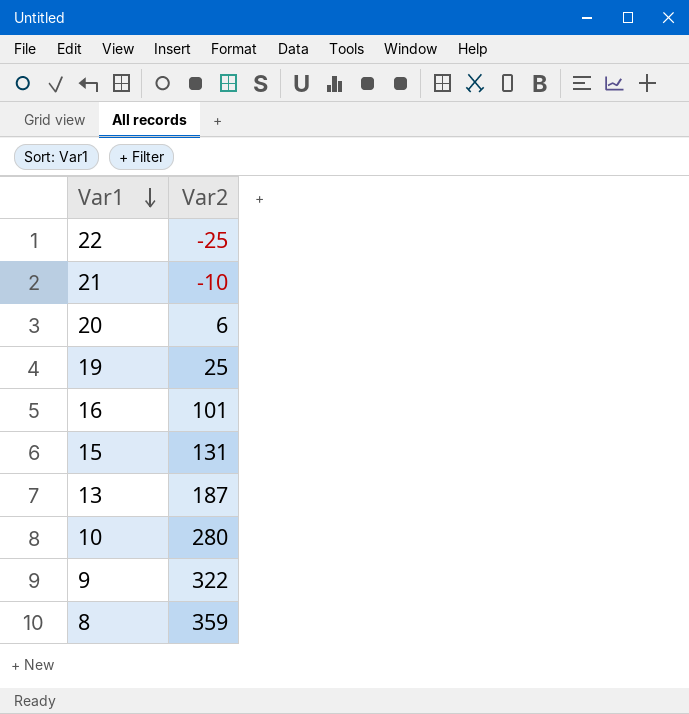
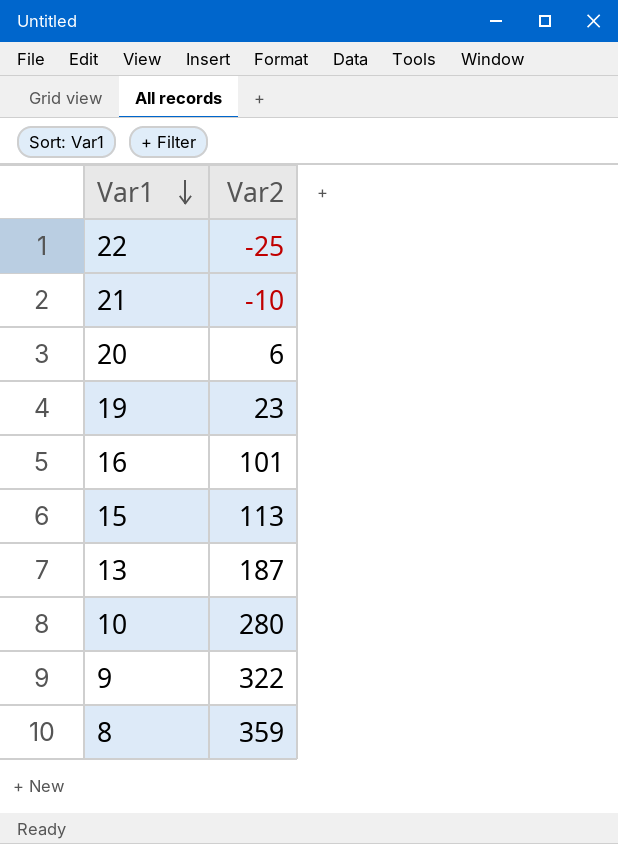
19 | Var2: 25 -> 23
15 | Var2: 131 -> 113

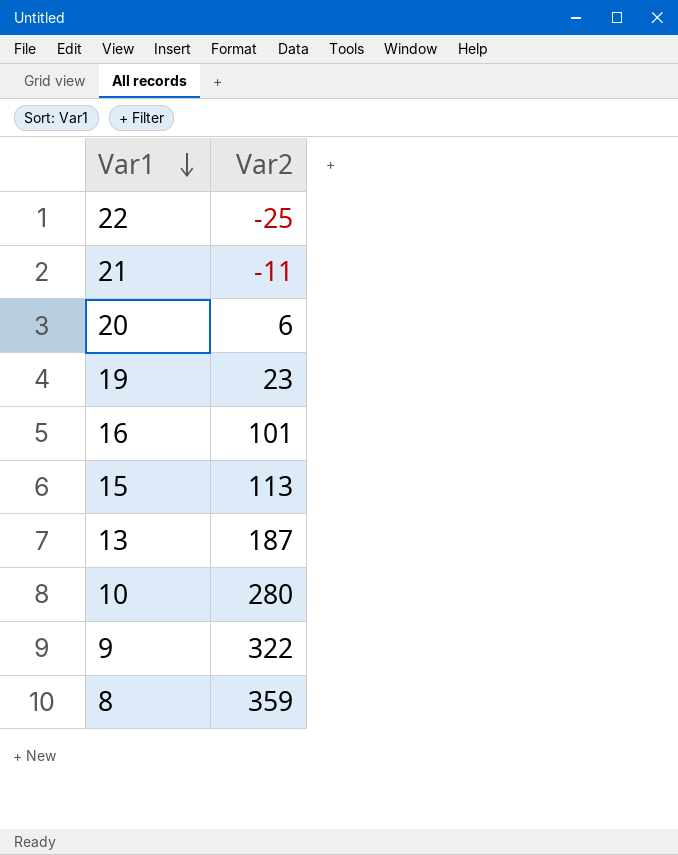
21 | Var2: -10 -> -11

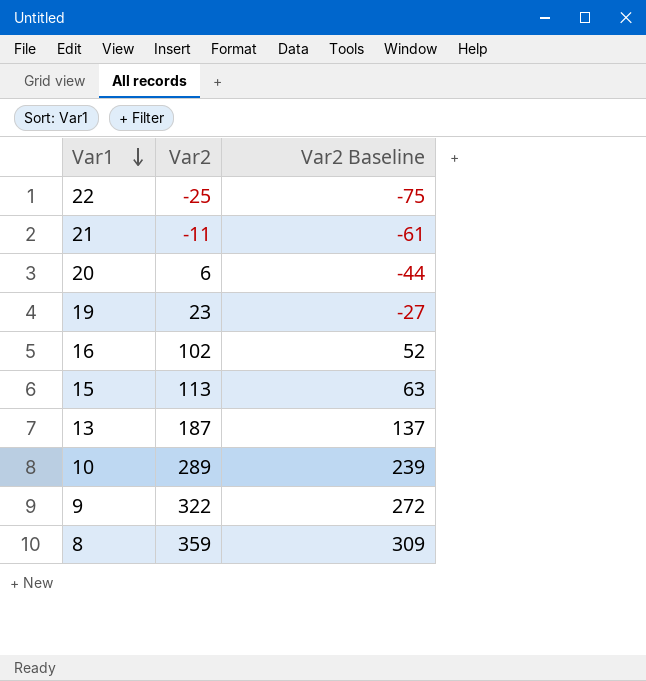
column Var2 Baseline | formula: none -> [Var2] - 50
16 | Var2: 101 -> 102
10 | Var2: 280 -> 289

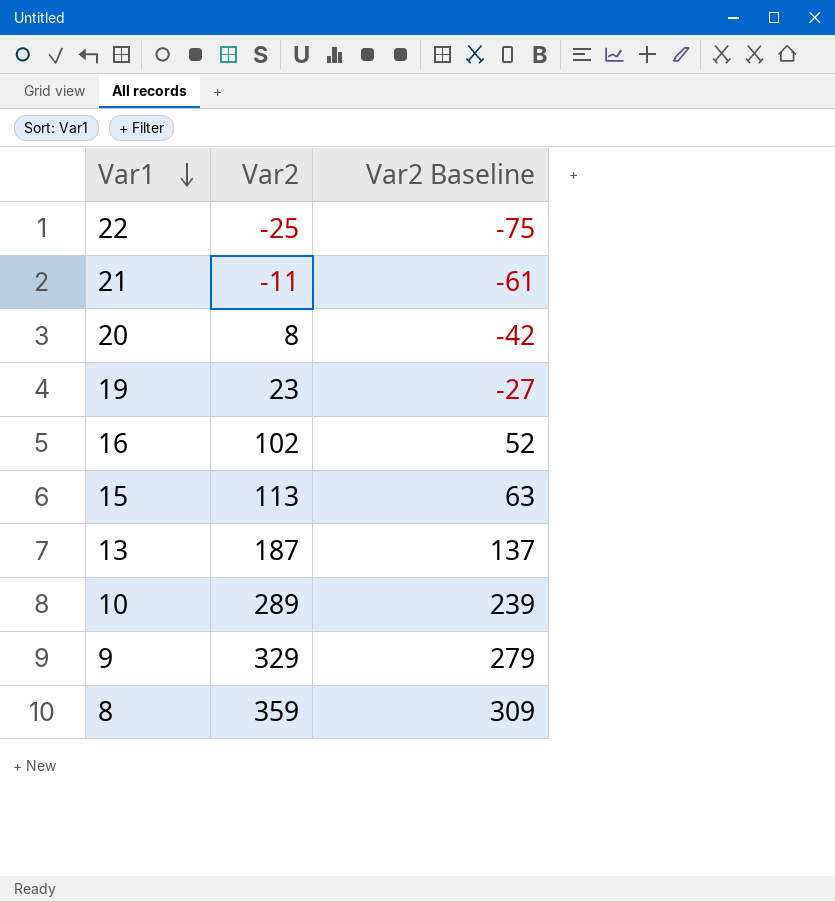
20 | Var2: 6 -> 8
20 | Var2 Baseline: -44 -> -42
9 | Var2: 322 -> 329
9 | Var2 Baseline: 272 -> 279

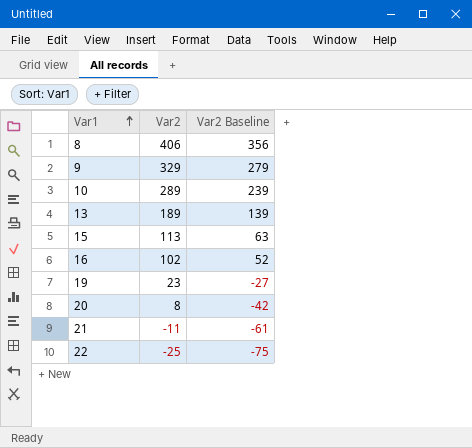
row order: Var1 descending -> Var1 ascending
8 | Var2: 359 -> 406
8 | Var2 Baseline: 309 -> 356
13 | Var2: 187 -> 189
13 | Var2 Baseline: 137 -> 139

